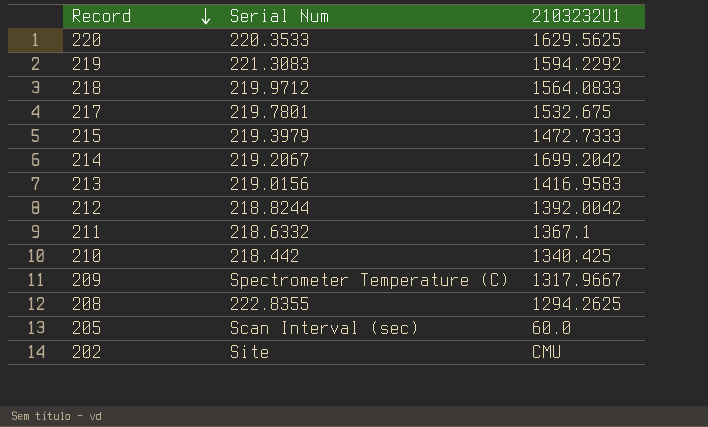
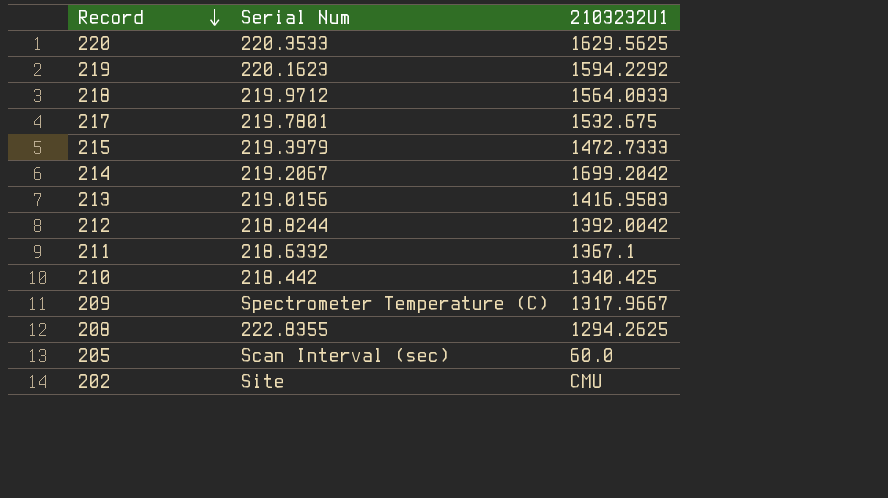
219 | Serial Num: 221.3083 -> 220.1623

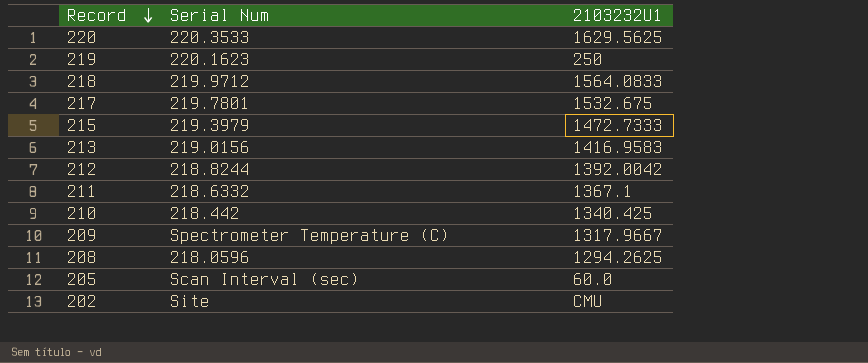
row 214: 219.2067 | 1699.2042 -> none
219 | 2103232U1: 1594.2292 -> 250
208 | Serial Num: 222.8355 -> 218.0596

